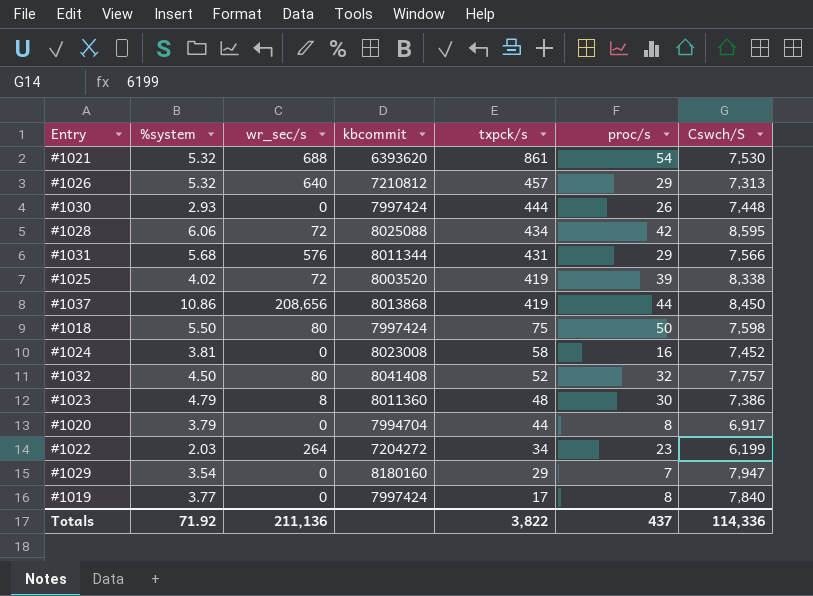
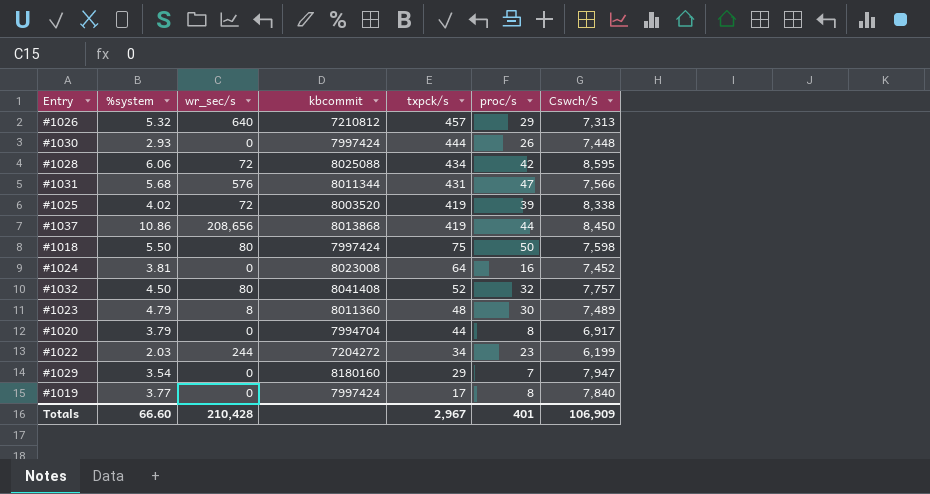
row #1021: 5.32 | 688 | 6393620 | 861 | 54 | 7,530 -> none
#1031 | proc/s: 29 -> 47
#1024 | txpck/s: 58 -> 64
#1023 | Cswch/S: 7,386 -> 7,489
#1022 | wr_sec/s: 264 -> 244
Totals | %system: 71.92 -> 66.60
Totals | wr_sec/s: 211,136 -> 210,428
Totals | txpck/s: 3,822 -> 2,967
Totals | proc/s: 437 -> 401
Totals | Cswch/S: 114,336 -> 106,909

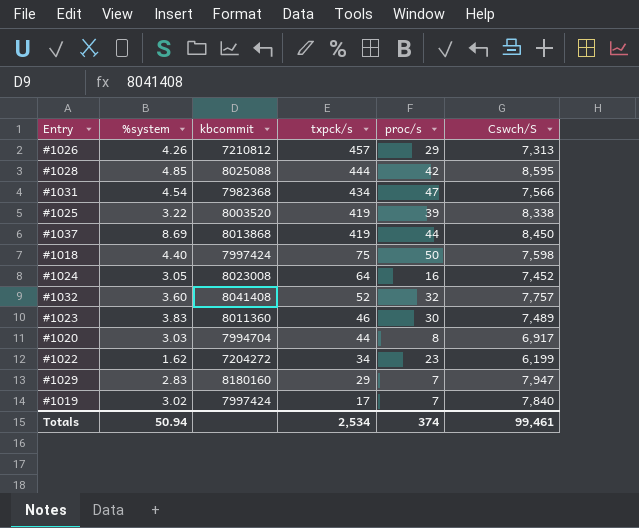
column wr_sec/s | position: 3 -> none
row #1030: 2.93 | 0 | 7997424 | 444 | 26 | 7,448 -> none
#1026 | %system: 5.32 -> 4.26
#1028 | %system: 6.06 -> 4.85
#1028 | txpck/s: 434 -> 444
#1031 | %system: 5.68 -> 4.54
#1031 | kbcommit: 8011344 -> 7982368
#1031 | txpck/s: 431 -> 434
#1025 | %system: 4.02 -> 3.22
#1037 | %system: 10.86 -> 8.69
#1018 | %system: 5.50 -> 4.40
#1024 | %system: 3.81 -> 3.05
#1032 | %system: 4.50 -> 3.60
#1023 | %system: 4.79 -> 3.83
#1023 | txpck/s: 48 -> 46
#1020 | %system: 3.79 -> 3.03
#1022 | %system: 2.03 -> 1.62
#1029 | %system: 3.54 -> 2.83
#1019 | %system: 3.77 -> 3.02
#1019 | proc/s: 8 -> 7
Totals | %system: 66.60 -> 50.94
Totals | txpck/s: 2,967 -> 2,534
Totals | proc/s: 401 -> 374
Totals | Cswch/S: 106,909 -> 99,461

